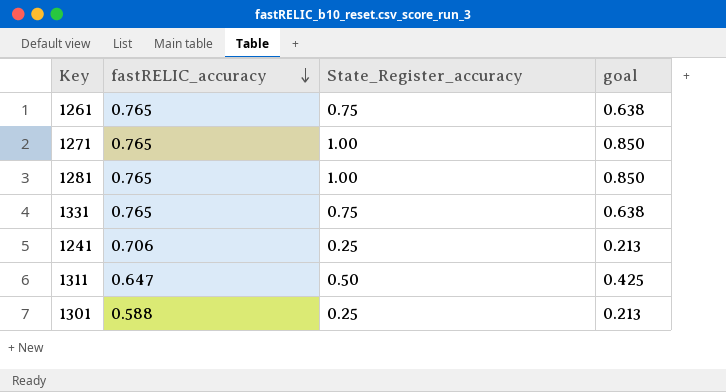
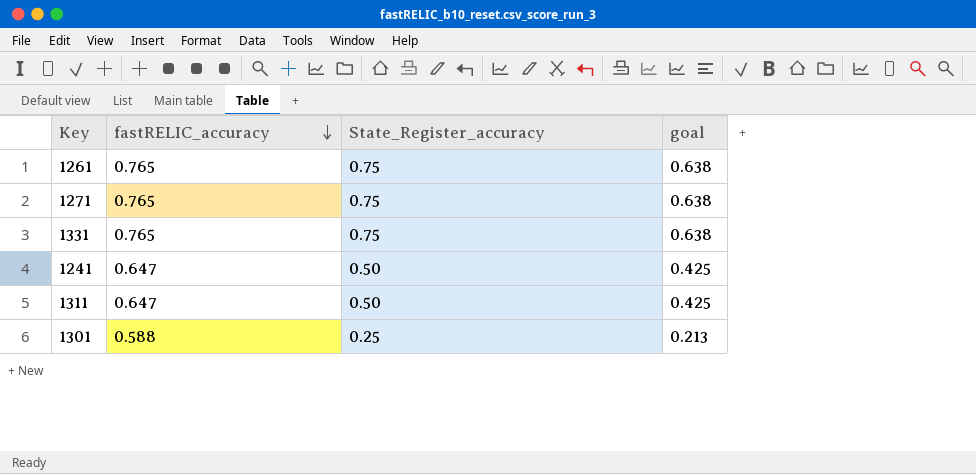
row 1281: 0.765 | 1.00 | 0.850 -> none
1271 | State_Register_accuracy: 1.00 -> 0.75
1271 | goal: 0.850 -> 0.638
1241 | fastRELIC_accuracy: 0.706 -> 0.647
1241 | State_Register_accuracy: 0.25 -> 0.50
1241 | goal: 0.213 -> 0.425

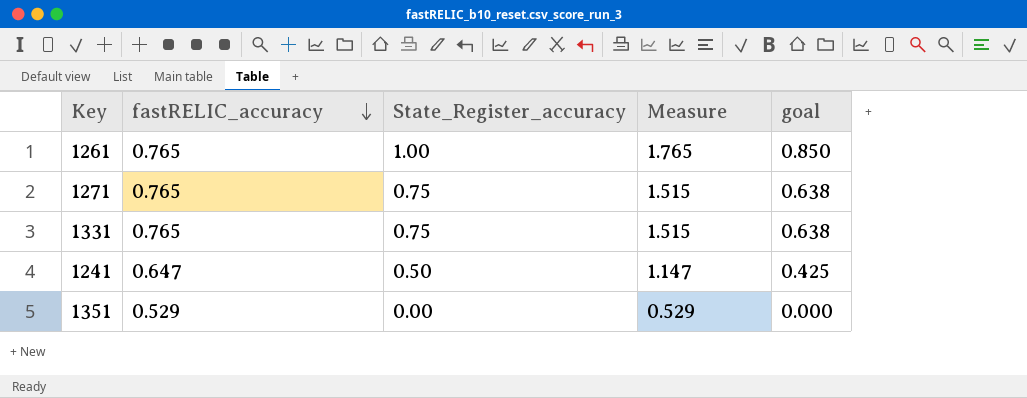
column Measure | formula: none -> [fastRELIC_accuracy] + [State_Register_accuracy]
row 1311: 0.647 | 0.50 | 0.425 -> none
row 1301: 0.588 | 0.25 | 0.213 -> none
1261 | State_Register_accuracy: 0.75 -> 1.00
1261 | goal: 0.638 -> 0.850
row 1351: none -> 0.529 | 0.00 | 0.529 | 0.000

